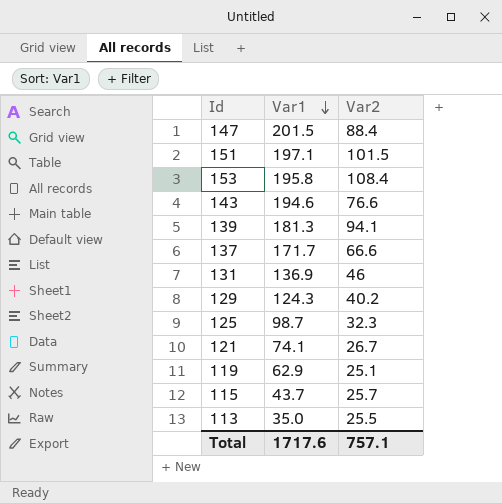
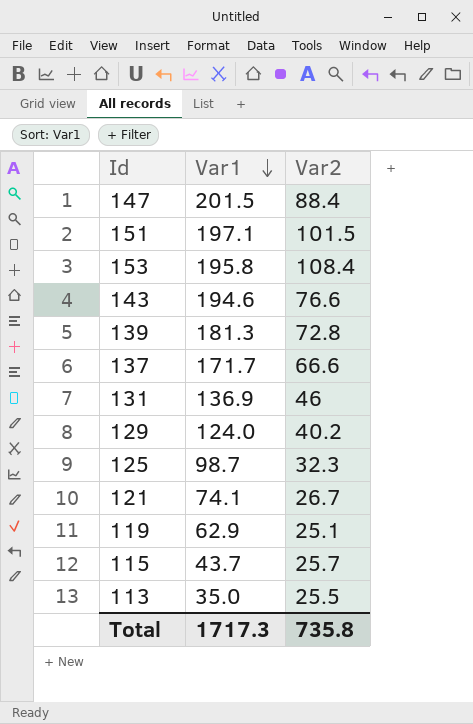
139 | Var2: 94.1 -> 72.8
129 | Var1: 124.3 -> 124.0
Total | Var1: 1717.6 -> 1717.3
Total | Var2: 757.1 -> 735.8

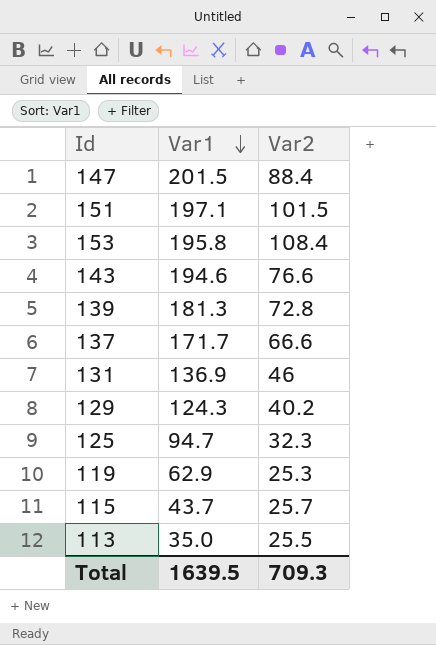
row 121: 74.1 | 26.7 -> none
129 | Var1: 124.0 -> 124.3
125 | Var1: 98.7 -> 94.7
119 | Var2: 25.1 -> 25.3
Total | Var1: 1717.3 -> 1639.5
Total | Var2: 735.8 -> 709.3

